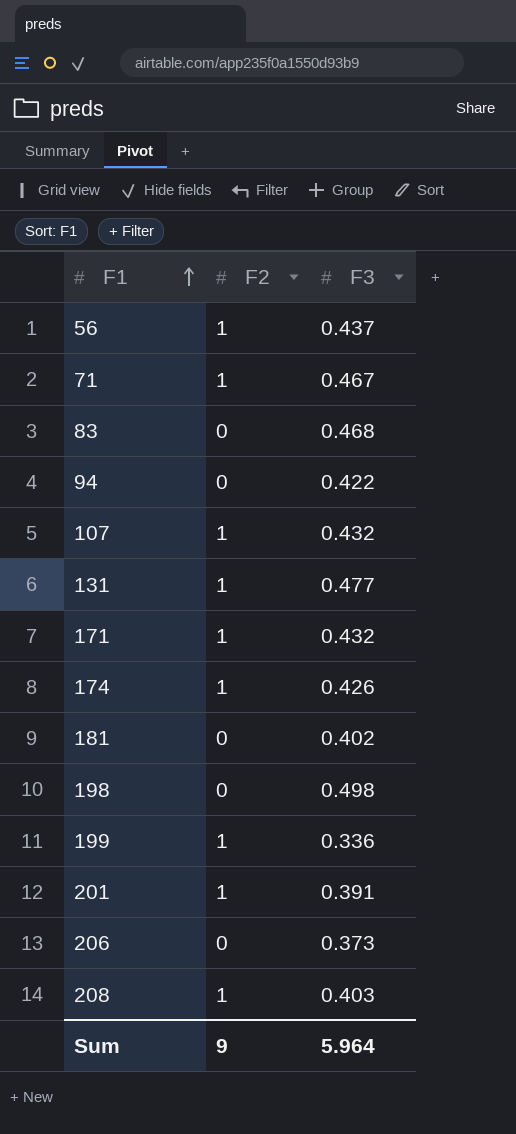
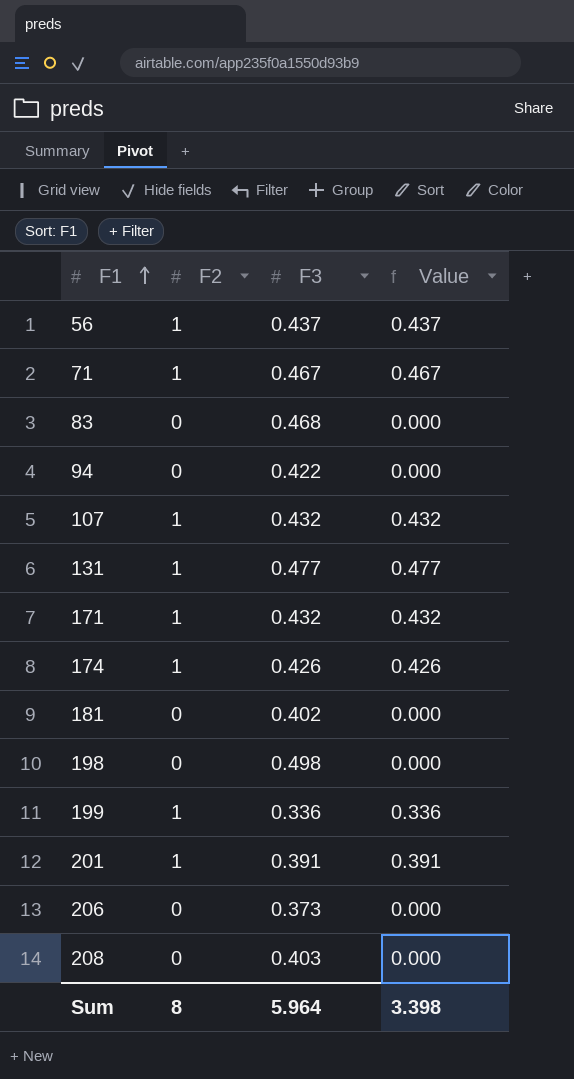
column Value | formula: none -> [F2] * [F3]
208 | F2: 1 -> 0
Sum | F2: 9 -> 8

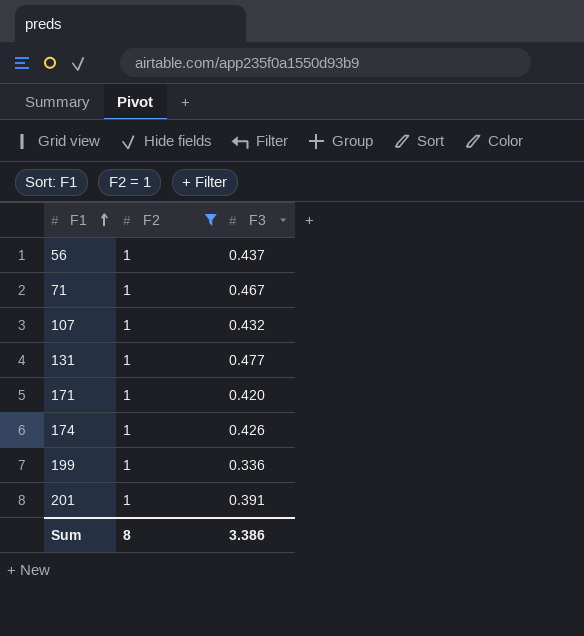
filter: none -> F2 = 1
column Value | formula: [F2] * [F3] -> none
171 | F3: 0.432 -> 0.420
Sum | F3: 5.964 -> 3.386

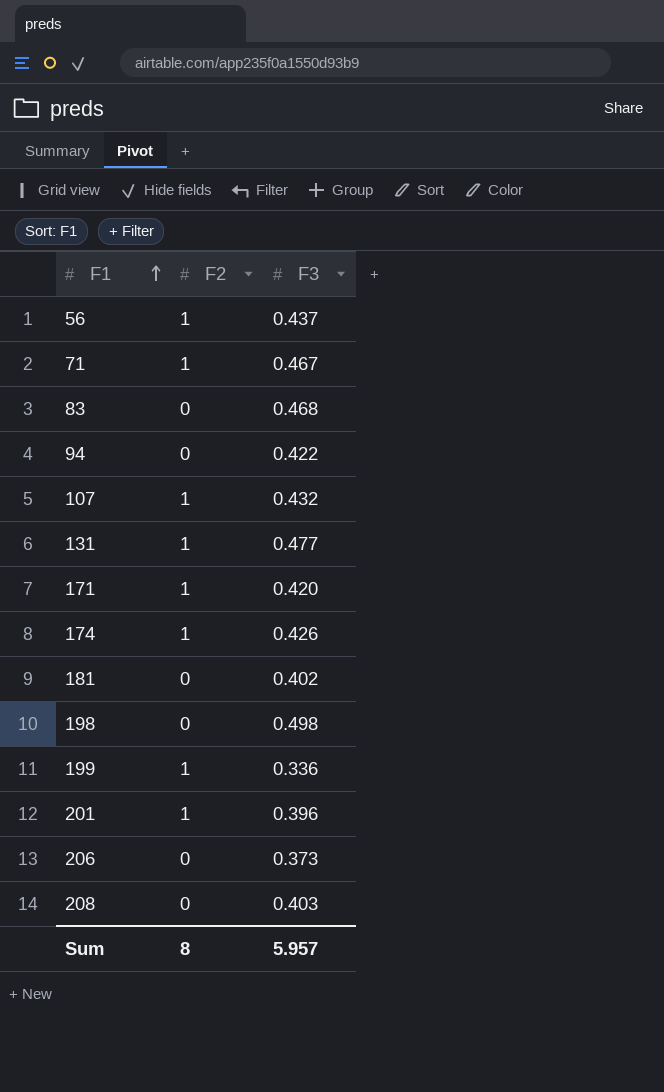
filter: F2 = 1 -> none
201 | F3: 0.391 -> 0.396
Sum | F3: 3.386 -> 5.957

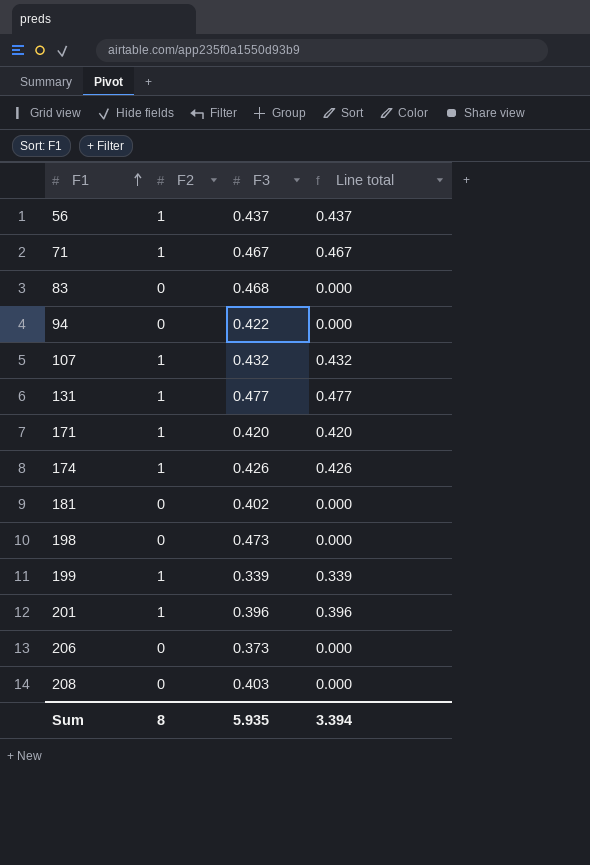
column Line total | formula: none -> [F2] * [F3]
198 | F3: 0.498 -> 0.473
199 | F3: 0.336 -> 0.339
Sum | F3: 5.957 -> 5.935

